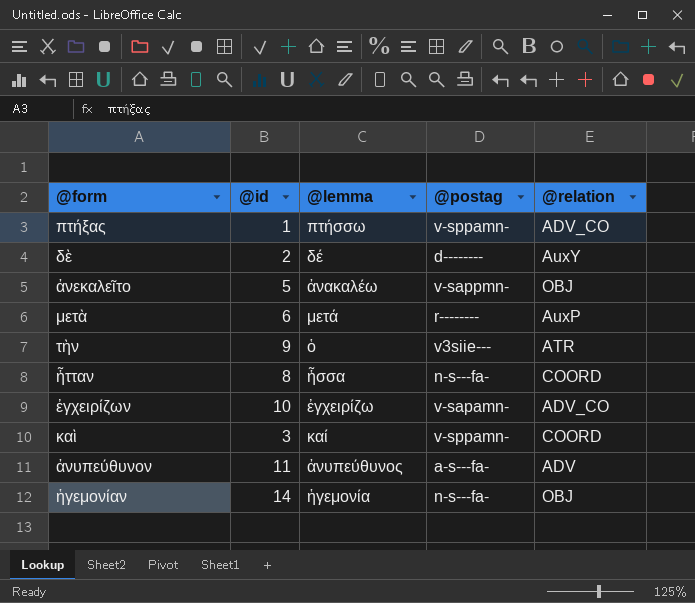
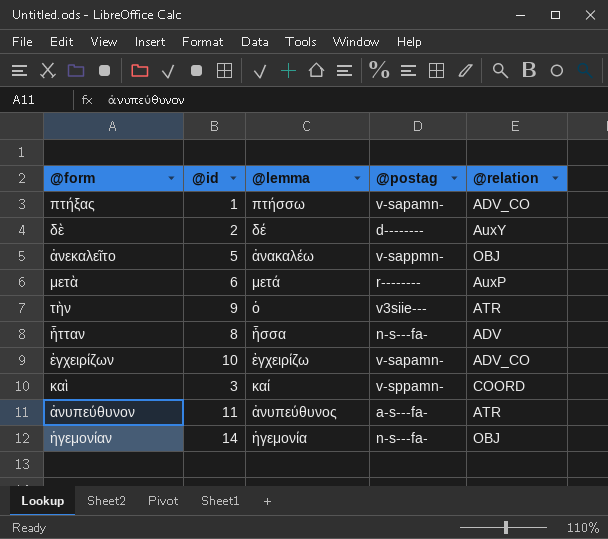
πτήξας | @postag: v-sppamn- -> v-sapamn-
ἧτταν | @relation: COORD -> ADV
ἀνυπεύθυνον | @relation: ADV -> ATR

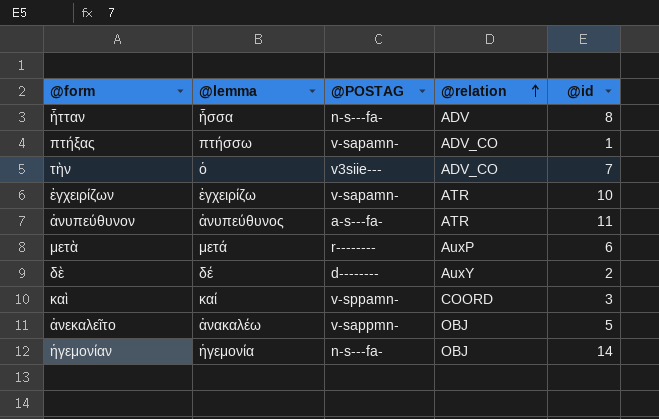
row order: none -> @relation ascending
column name: @postag -> @POSTAG
column @id | position: 2 -> 5
τὴν | @relation: ATR -> ADV_CO
τὴν | @id: 9 -> 7
ἐγχειρίζων | @relation: ADV_CO -> ATR

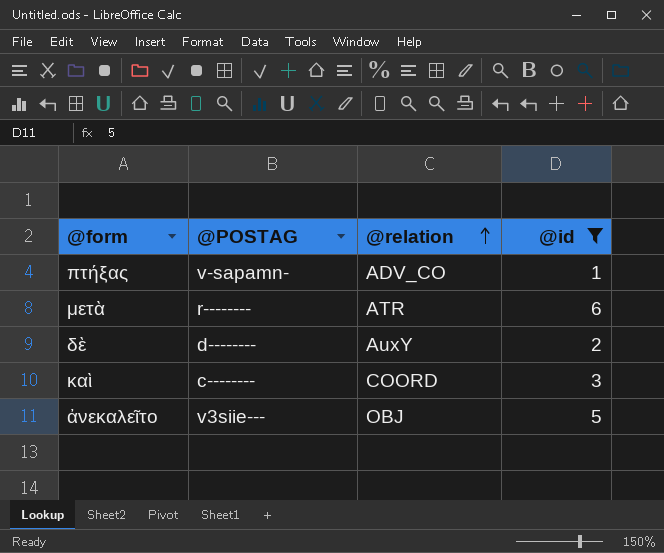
filter: none -> @id <= 6
column @lemma | position: 2 -> none
μετὰ | @relation: AuxP -> ATR
καὶ | @POSTAG: v-sppamn- -> c--------
ἀνεκαλεῖτο | @POSTAG: v-sappmn- -> v3siie---

